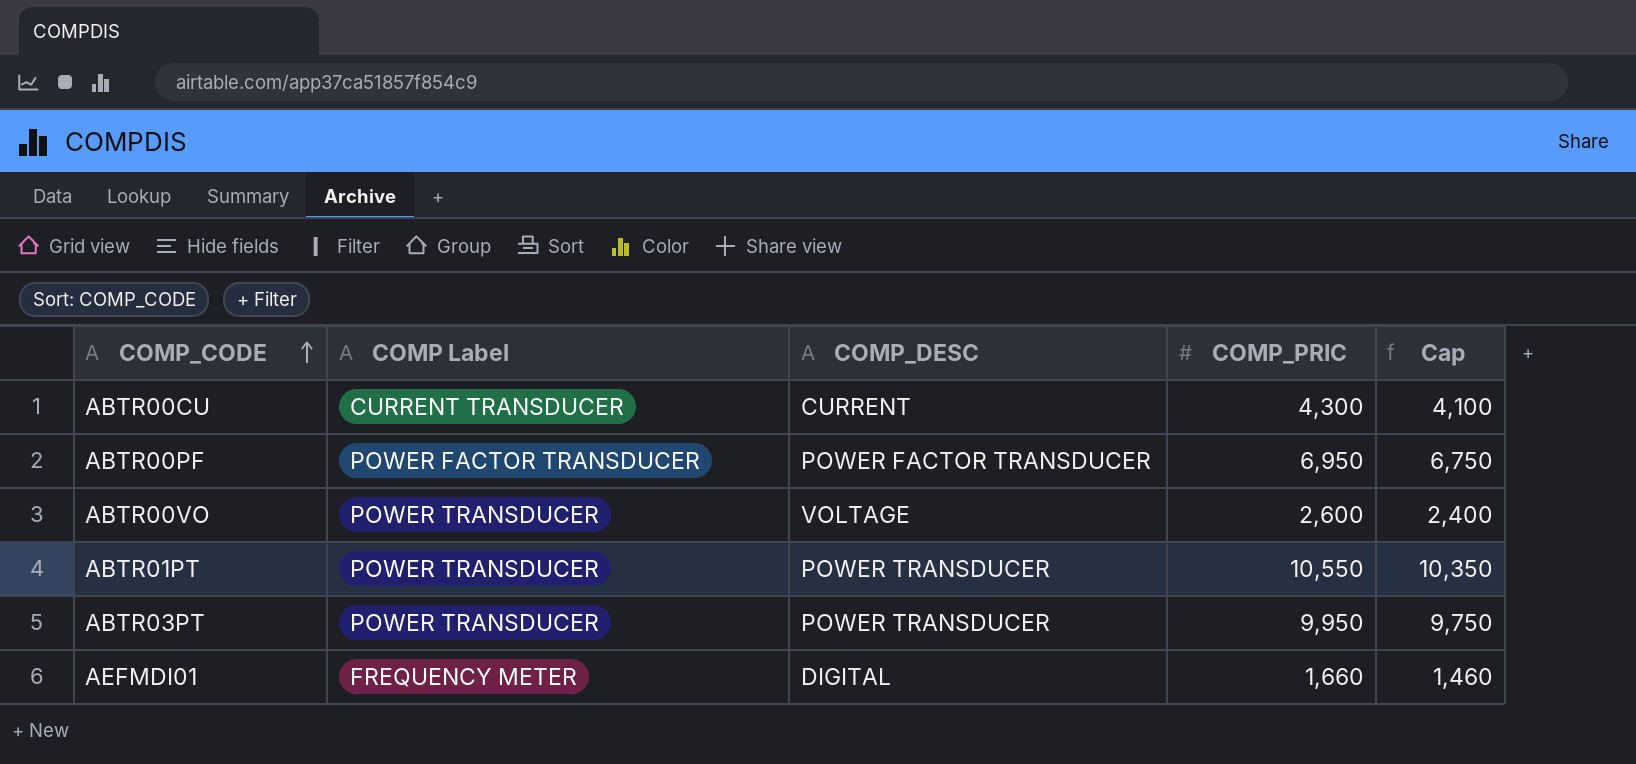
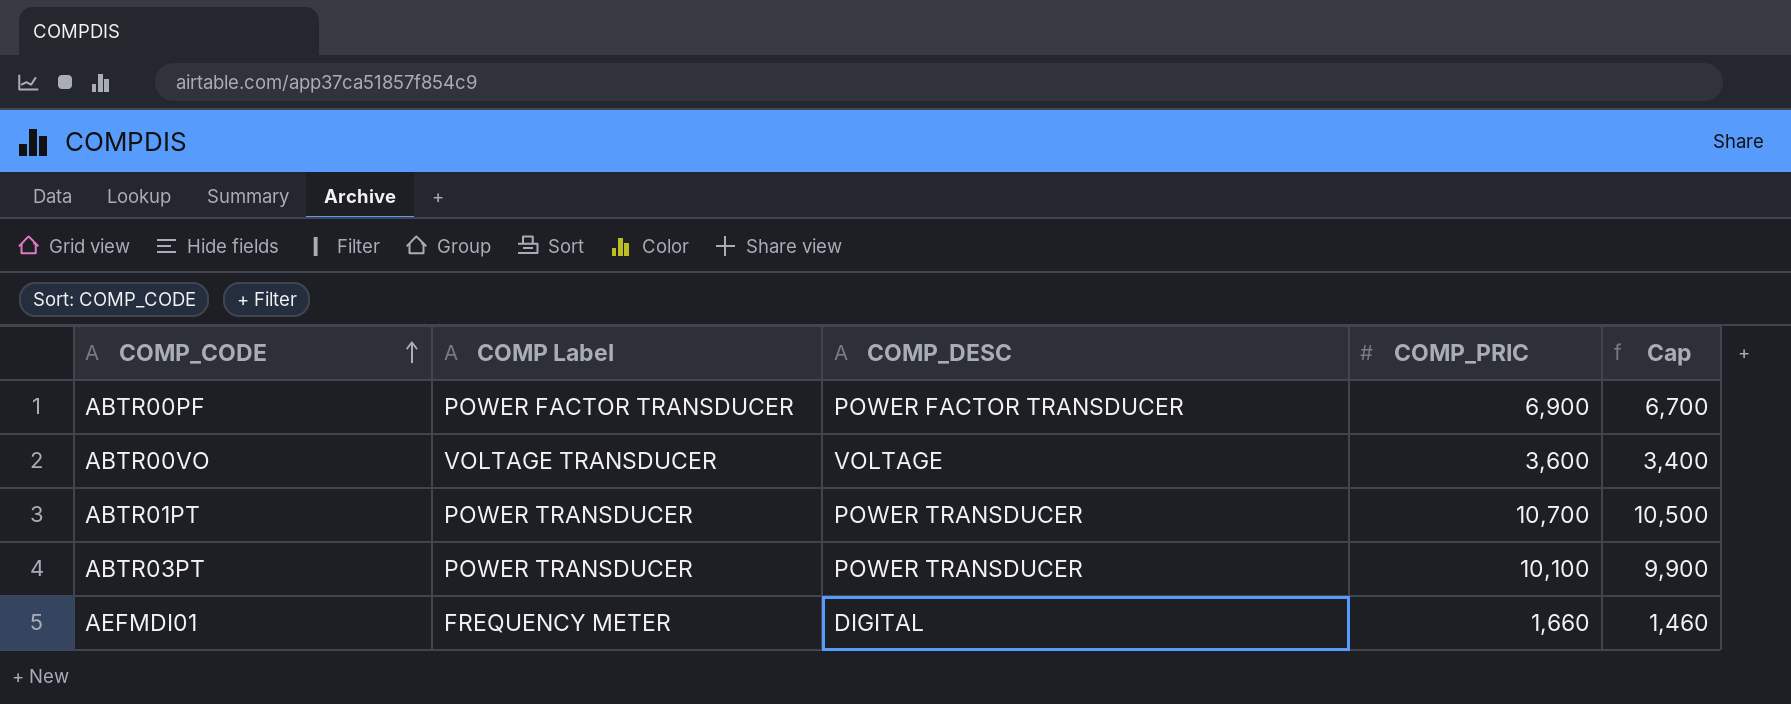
row ABTR00CU: CURRENT TRANSDUCER | CURRENT | 4,300 | 4,100 -> none
ABTR00PF | COMP_PRIC: 6,950 -> 6,900
ABTR00PF | Cap: 6,750 -> 6,700
ABTR00VO | COMP Label: POWER TRANSDUCER -> VOLTAGE TRANSDUCER
ABTR00VO | COMP_PRIC: 2,600 -> 3,600
ABTR00VO | Cap: 2,400 -> 3,400
ABTR01PT | COMP_PRIC: 10,550 -> 10,700
ABTR01PT | Cap: 10,350 -> 10,500
ABTR03PT | COMP_PRIC: 9,950 -> 10,100
ABTR03PT | Cap: 9,750 -> 9,900

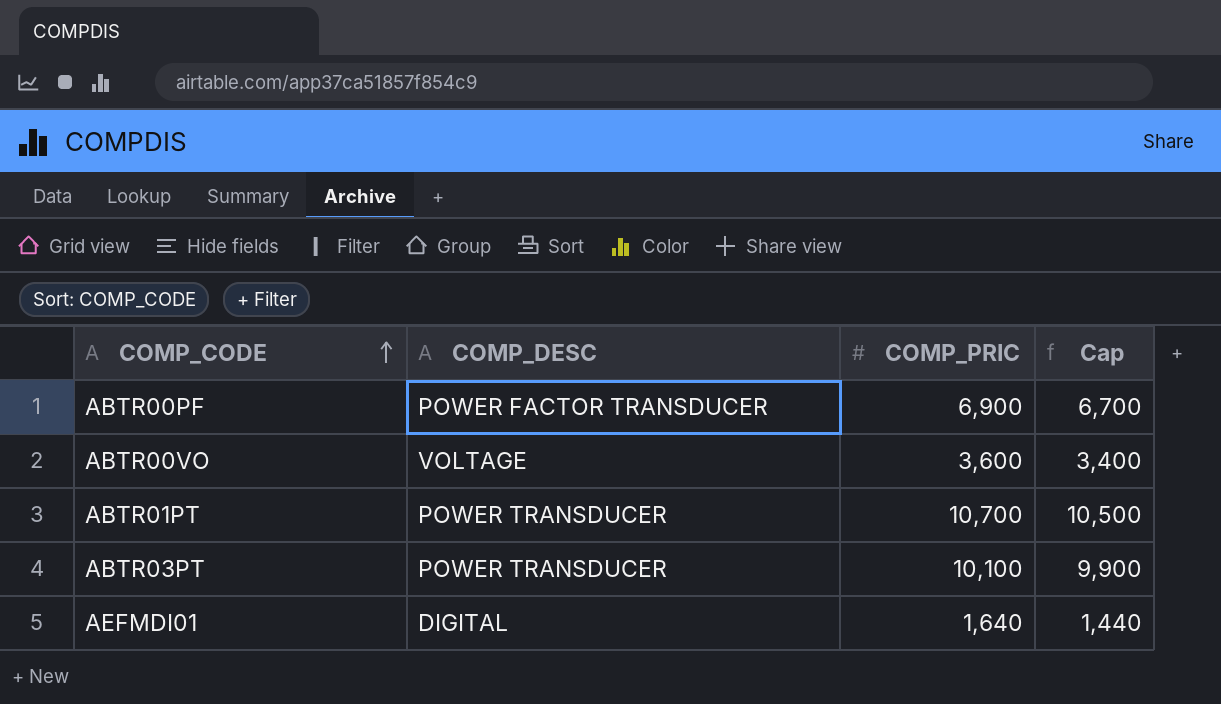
column COMP Label | position: 2 -> none
AEFMDI01 | COMP_PRIC: 1,660 -> 1,640
AEFMDI01 | Cap: 1,460 -> 1,440

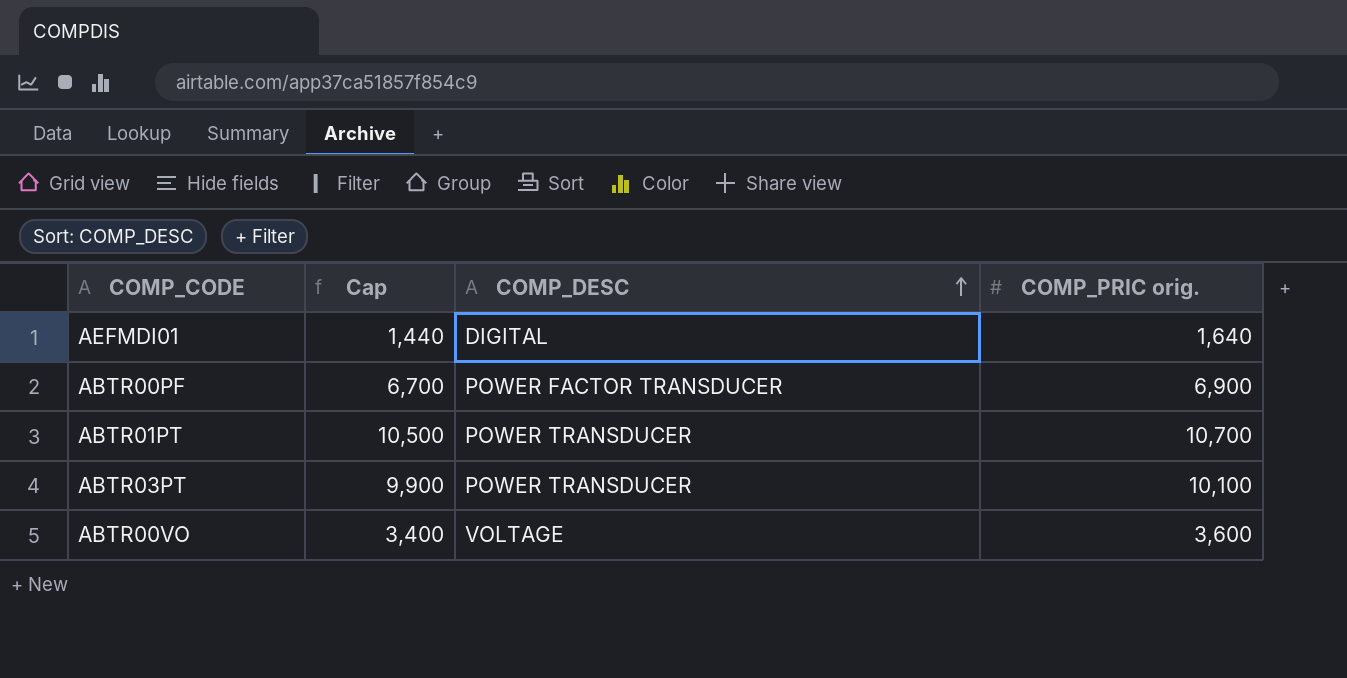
row order: COMP_CODE ascending -> COMP_DESC ascending
column Cap | position: 4 -> 2
column name: COMP_PRIC -> COMP_PRIC orig.

